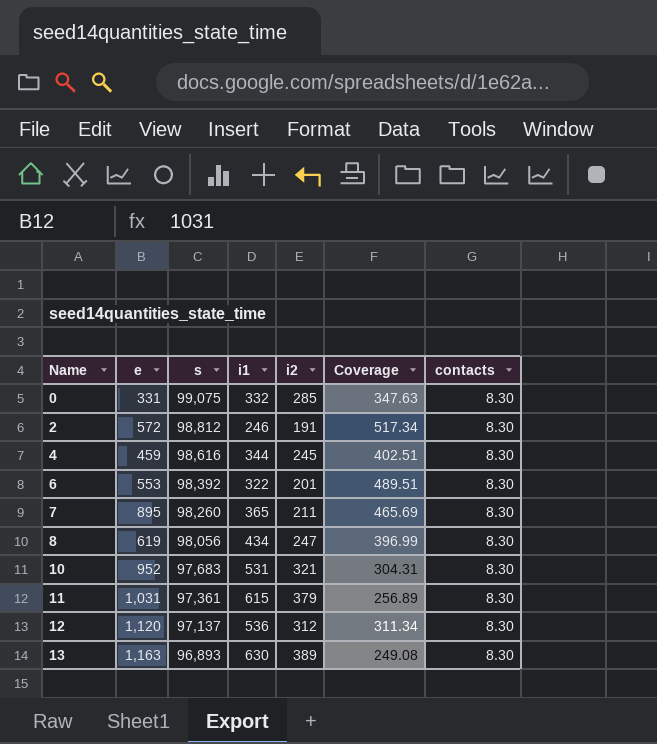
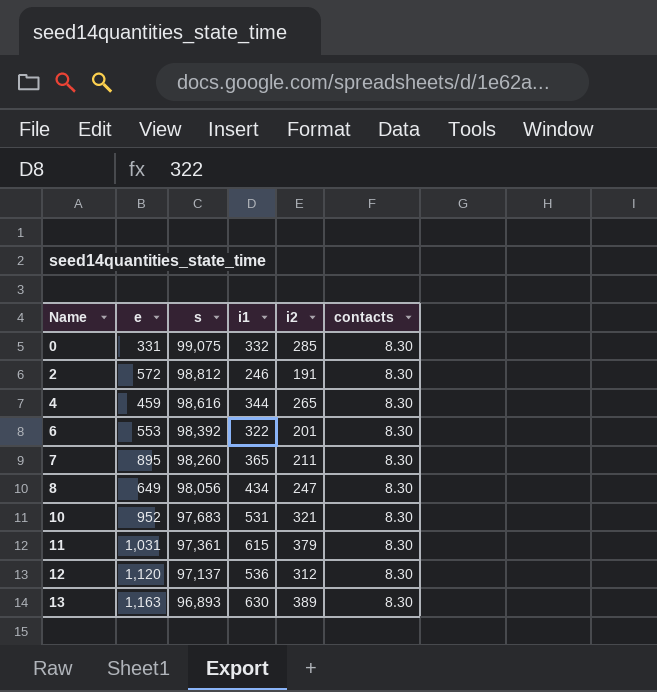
column Coverage | formula: [s] / [i2] -> none
4 | i2: 245 -> 265
8 | e: 619 -> 649

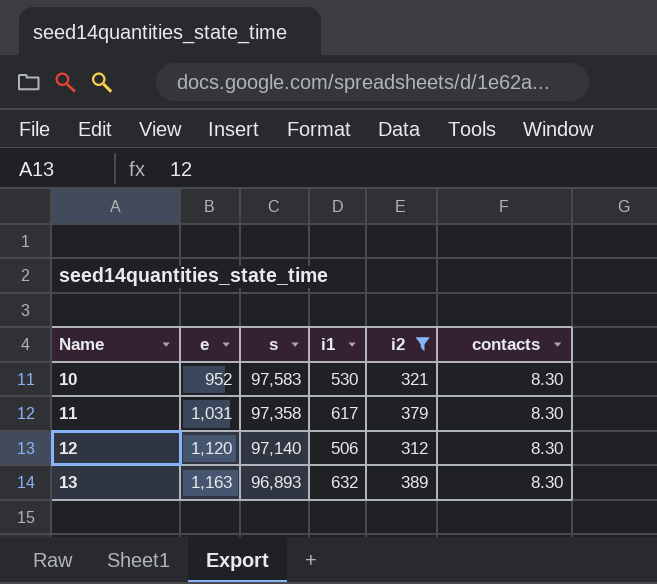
filter: none -> i2 >= 312
10 | s: 97,683 -> 97,583
10 | i1: 531 -> 530
11 | s: 97,361 -> 97,358
11 | i1: 615 -> 617
12 | s: 97,137 -> 97,140
12 | i1: 536 -> 506
13 | i1: 630 -> 632

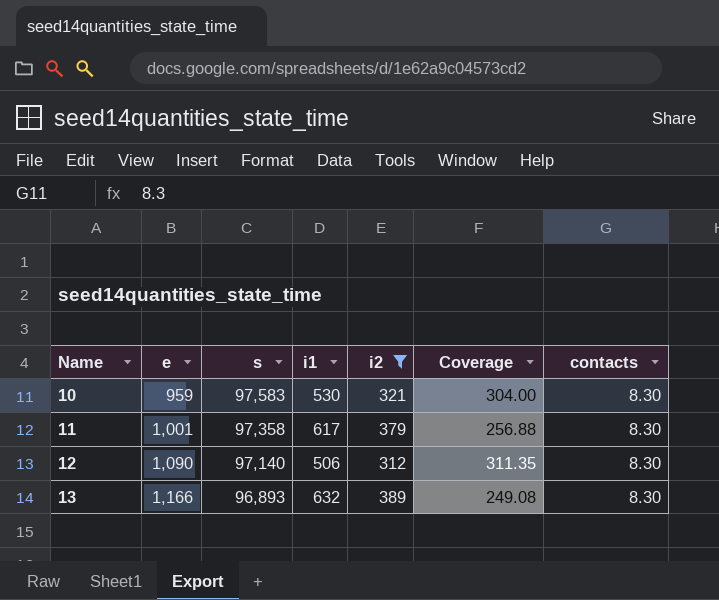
column Coverage | formula: none -> [s] / [i2]
10 | e: 952 -> 959
11 | e: 1,031 -> 1,001
12 | e: 1,120 -> 1,090
13 | e: 1,163 -> 1,166

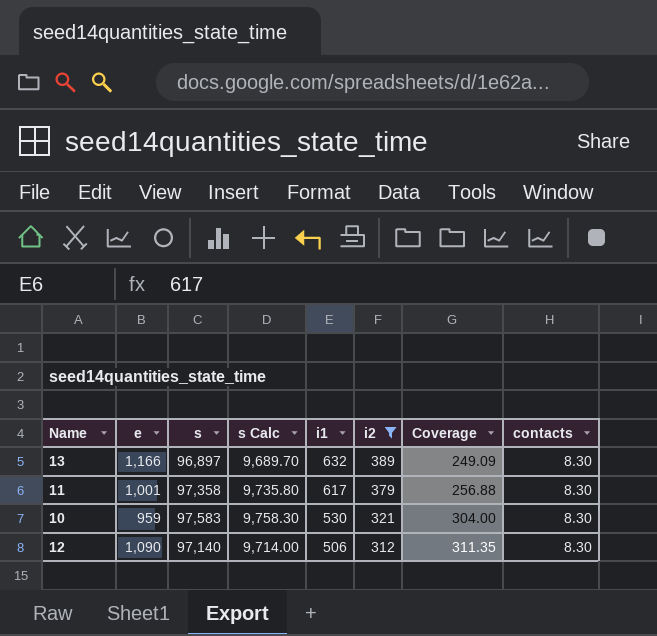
row order: Name ascending -> i1 descending
column s Calc | formula: none -> [s] * 0.1
13 | s: 96,893 -> 96,897
13 | Coverage: 249.08 -> 249.09

